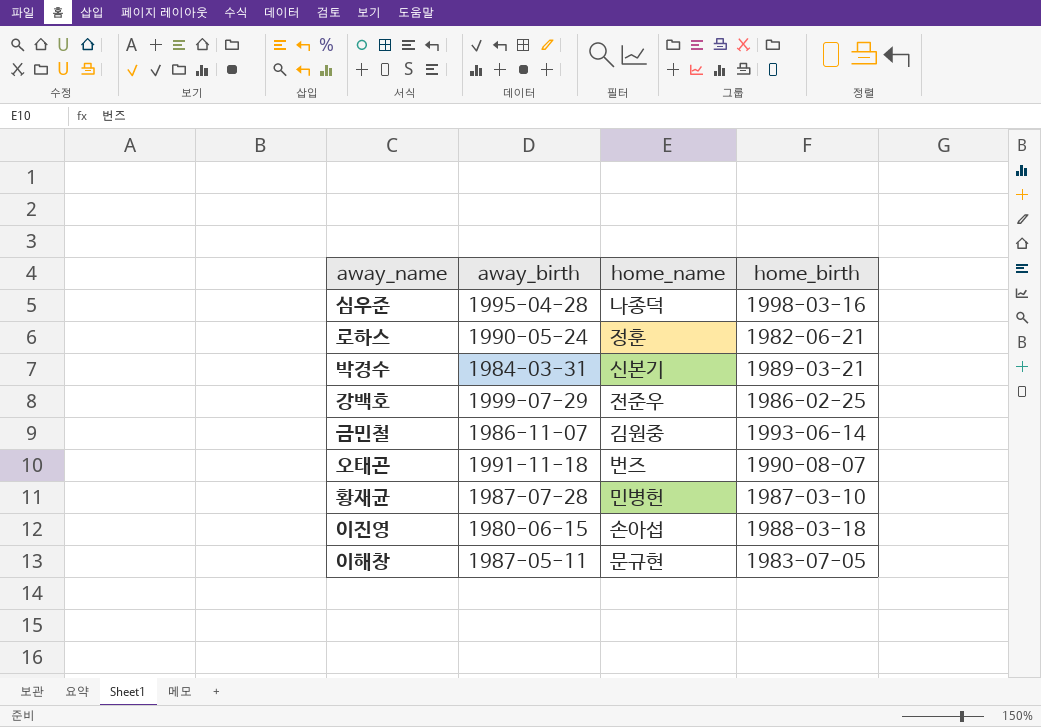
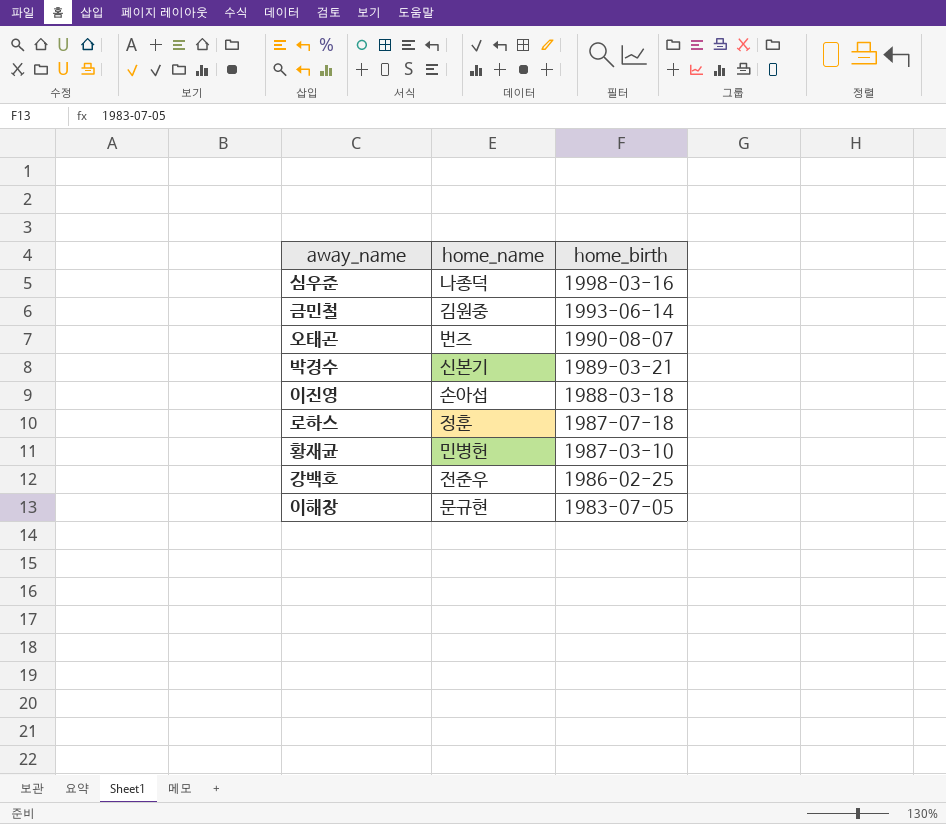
row order: none -> home_birth descending
column away_birth | position: 2 -> none
로하스 | home_birth: 1982-06-21 -> 1987-07-18

